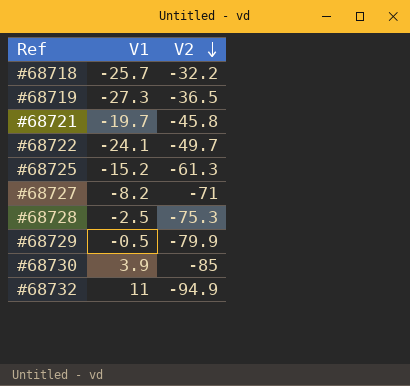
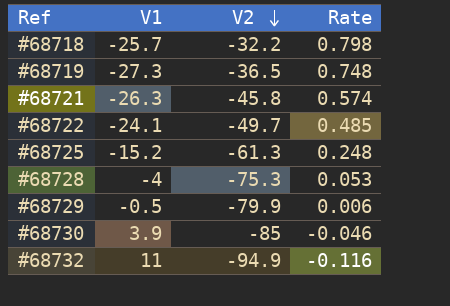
column Rate | formula: none -> [V1] / [V2]
row #68727: -8.2 | -71 -> none
#68721 | V1: -19.7 -> -26.3
#68728 | V1: -2.5 -> -4

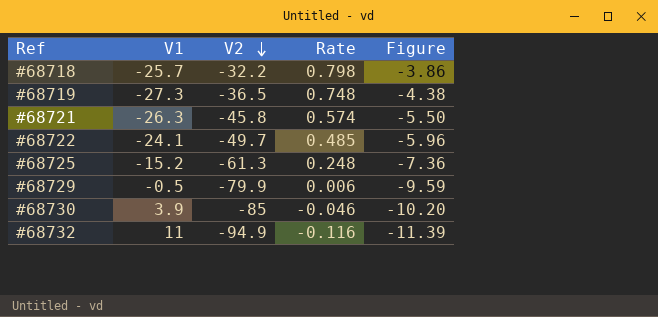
column Figure | formula: none -> [V2] * 0.12
row #68728: -4 | -75.3 | 0.053 -> none

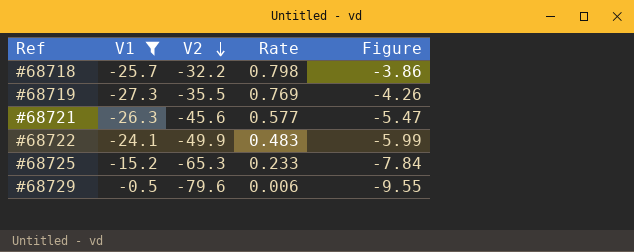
filter: none -> V1 <= -0.5
#68719 | V2: -36.5 -> -35.5
#68719 | Rate: 0.748 -> 0.769
#68719 | Figure: -4.38 -> -4.26
#68721 | V2: -45.8 -> -45.6
#68721 | Rate: 0.574 -> 0.577
#68721 | Figure: -5.50 -> -5.47
#68722 | V2: -49.7 -> -49.9
#68722 | Rate: 0.485 -> 0.483
#68722 | Figure: -5.96 -> -5.99
#68725 | V2: -61.3 -> -65.3
#68725 | Rate: 0.248 -> 0.233
#68725 | Figure: -7.36 -> -7.84
#68729 | V2: -79.9 -> -79.6
#68729 | Figure: -9.59 -> -9.55

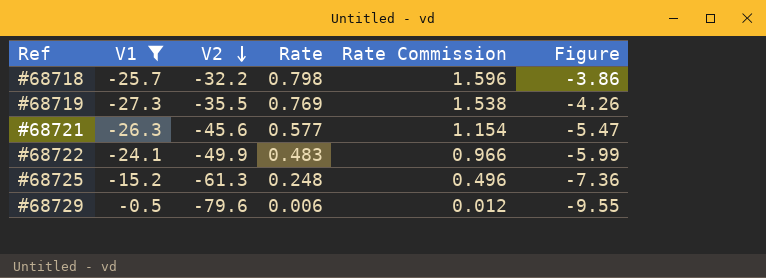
column Rate Commission | formula: none -> [Rate] * 2
#68725 | V2: -65.3 -> -61.3
#68725 | Rate: 0.233 -> 0.248
#68725 | Figure: -7.84 -> -7.36

